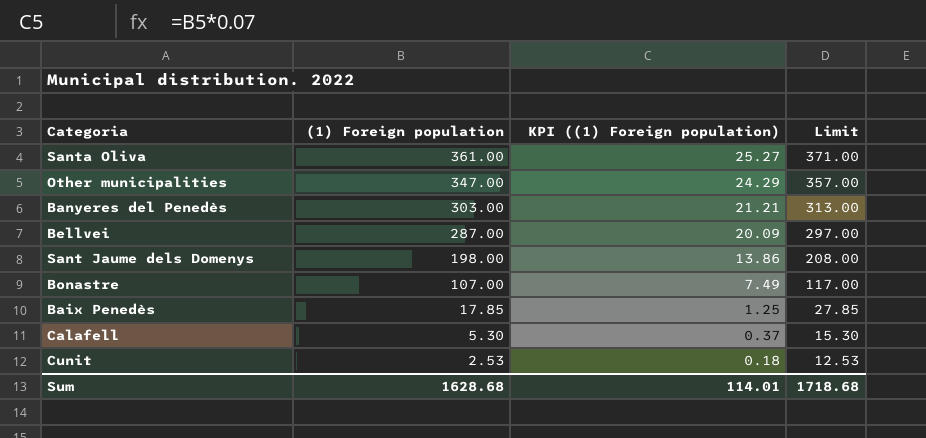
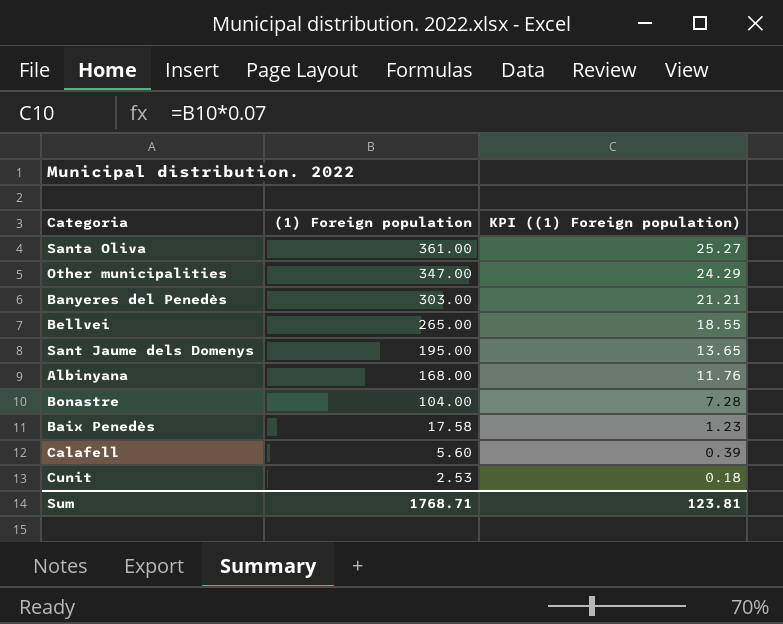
column Limit | formula: [(1) Foreign population] + 10 -> none
Bellvei | (1) Foreign population: 287.00 -> 265.00
Bellvei | KPI ((1) Foreign population): 20.09 -> 18.55
Sant Jaume dels Domenys | (1) Foreign population: 198.00 -> 195.00
Sant Jaume dels Domenys | KPI ((1) Foreign population): 13.86 -> 13.65
row Albinyana: none -> 168.00 | 11.76
Bonastre | (1) Foreign population: 107.00 -> 104.00
Bonastre | KPI ((1) Foreign population): 7.49 -> 7.28
Baix Penedès | (1) Foreign population: 17.85 -> 17.58
Baix Penedès | KPI ((1) Foreign population): 1.25 -> 1.23
Calafell | (1) Foreign population: 5.30 -> 5.60
Calafell | KPI ((1) Foreign population): 0.37 -> 0.39
Sum | (1) Foreign population: 1628.68 -> 1768.71
Sum | KPI ((1) Foreign population): 114.01 -> 123.81

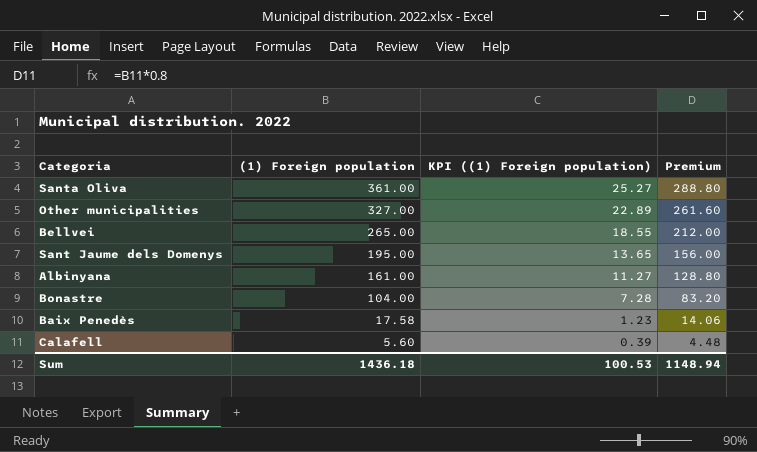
column Premium | formula: none -> [(1) Foreign population] * 0.8
row Banyeres del Penedès: 303.00 | 21.21 -> none
row Cunit: 2.53 | 0.18 -> none
Other municipalities | (1) Foreign population: 347.00 -> 327.00
Other municipalities | KPI ((1) Foreign population): 24.29 -> 22.89
Albinyana | (1) Foreign population: 168.00 -> 161.00
Albinyana | KPI ((1) Foreign population): 11.76 -> 11.27
Sum | (1) Foreign population: 1768.71 -> 1436.18
Sum | KPI ((1) Foreign population): 123.81 -> 100.53

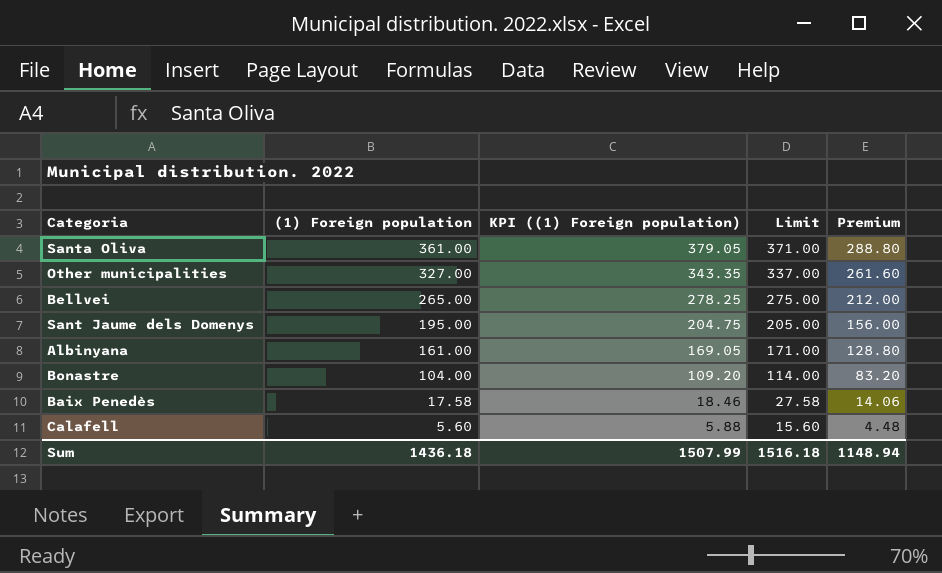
column KPI ((1) Foreign population) | formula: [(1) Foreign population] * 0.07 -> [(1) Foreign population] * 1.05
column Limit | formula: none -> [(1) Foreign population] + 10
Sum | KPI ((1) Foreign population): 100.53 -> 1507.99

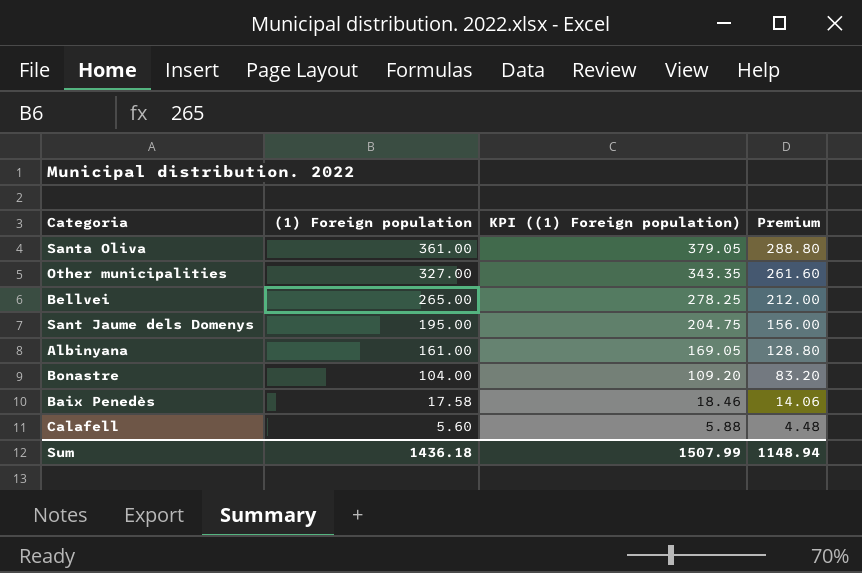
column Limit | formula: [(1) Foreign population] + 10 -> none

